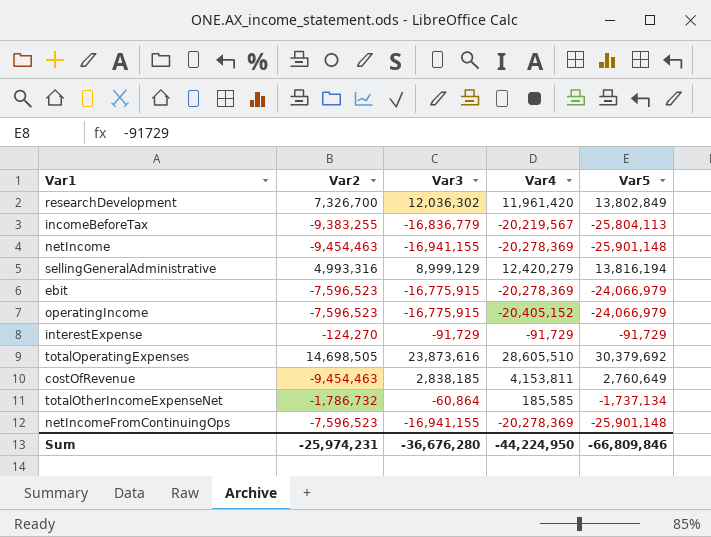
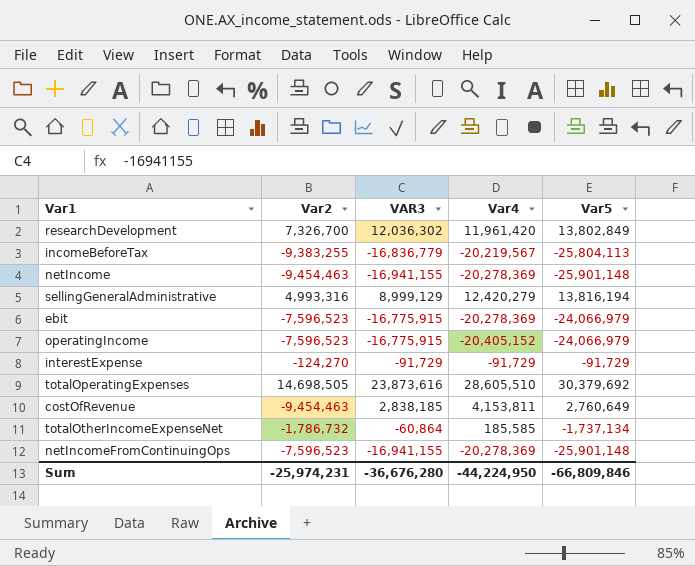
column name: Var3 -> VAR3

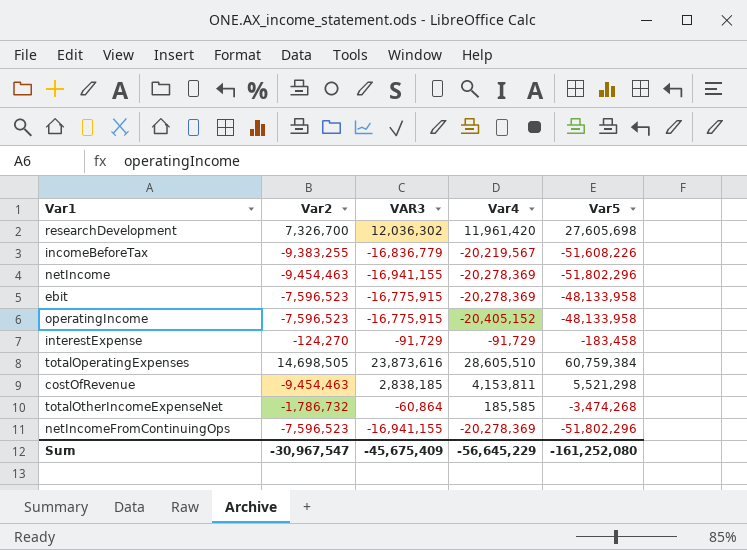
row sellingGeneralAdministrative: 4,993,316 | 8,999,129 | 12,420,279 | 13,816,194 -> none
researchDevelopment | Var5: 13,802,849 -> 27,605,698
incomeBeforeTax | Var5: -25,804,113 -> -51,608,226
netIncome | Var5: -25,901,148 -> -51,802,296
ebit | Var5: -24,066,979 -> -48,133,958
operatingIncome | Var5: -24,066,979 -> -48,133,958
interestExpense | Var5: -91,729 -> -183,458
totalOperatingExpenses | Var5: 30,379,692 -> 60,759,384
costOfRevenue | Var5: 2,760,649 -> 5,521,298
totalOtherIncomeExpenseNet | Var5: -1,737,134 -> -3,474,268
netIncomeFromContinuingOps | Var5: -25,901,148 -> -51,802,296
Sum | Var2: -25,974,231 -> -30,967,547
Sum | VAR3: -36,676,280 -> -45,675,409
Sum | Var4: -44,224,950 -> -56,645,229
Sum | Var5: -66,809,846 -> -161,252,080

